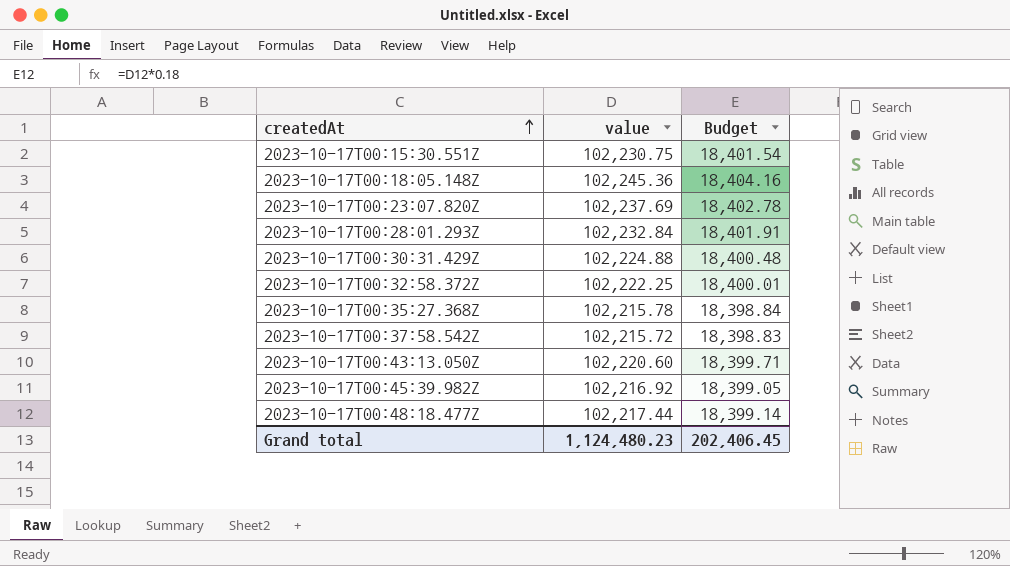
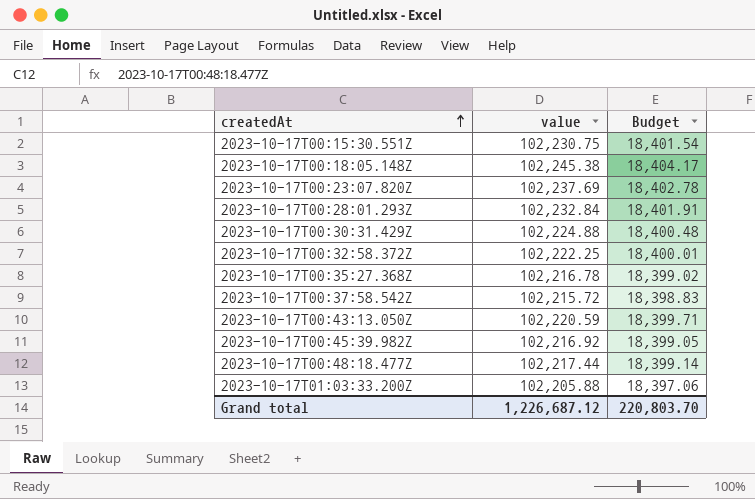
2023-10-17T00:18:05.148Z | value: 102,245.36 -> 102,245.38
2023-10-17T00:18:05.148Z | Budget: 18,404.16 -> 18,404.17
2023-10-17T00:35:27.368Z | value: 102,215.78 -> 102,216.78
2023-10-17T00:35:27.368Z | Budget: 18,398.84 -> 18,399.02
2023-10-17T00:43:13.050Z | value: 102,220.60 -> 102,220.59
row 2023-10-17T01:03:33.200Z: none -> 102,205.88 | 18,397.06
Grand total | value: 1,124,480.23 -> 1,226,687.12
Grand total | Budget: 202,406.45 -> 220,803.70

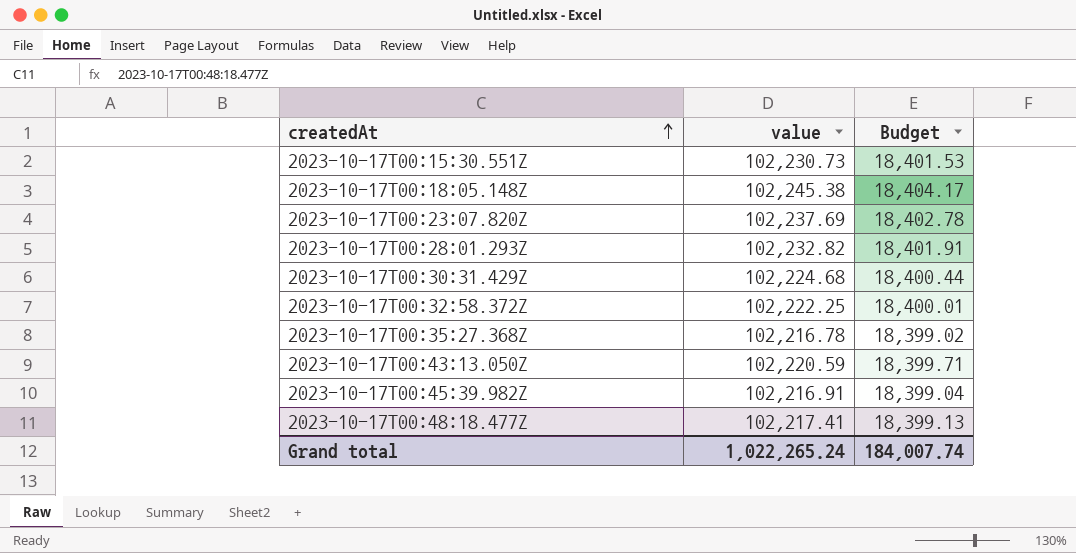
row 2023-10-17T00:37:58.542Z: 102,215.72 | 18,398.83 -> none
row 2023-10-17T01:03:33.200Z: 102,205.88 | 18,397.06 -> none
2023-10-17T00:15:30.551Z | value: 102,230.75 -> 102,230.73
2023-10-17T00:15:30.551Z | Budget: 18,401.54 -> 18,401.53
2023-10-17T00:28:01.293Z | value: 102,232.84 -> 102,232.82
2023-10-17T00:30:31.429Z | value: 102,224.88 -> 102,224.68
2023-10-17T00:30:31.429Z | Budget: 18,400.48 -> 18,400.44
2023-10-17T00:45:39.982Z | value: 102,216.92 -> 102,216.91
2023-10-17T00:45:39.982Z | Budget: 18,399.05 -> 18,399.04
2023-10-17T00:48:18.477Z | value: 102,217.44 -> 102,217.41
2023-10-17T00:48:18.477Z | Budget: 18,399.14 -> 18,399.13
Grand total | value: 1,226,687.12 -> 1,022,265.24
Grand total | Budget: 220,803.70 -> 184,007.74

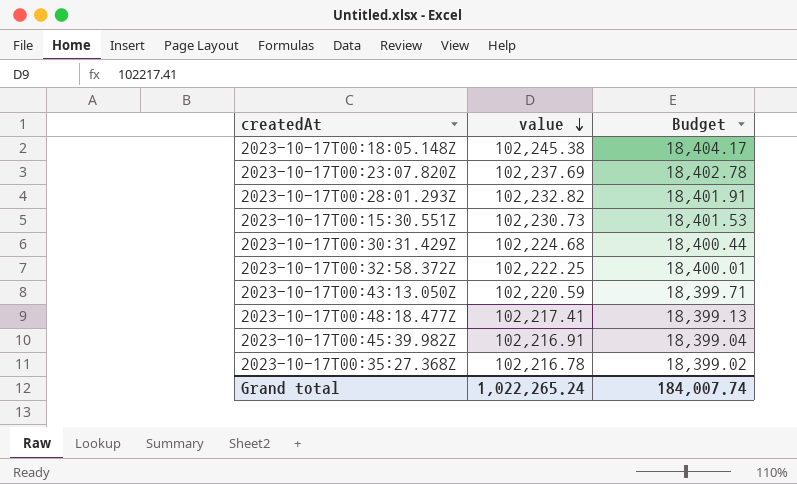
row order: createdAt ascending -> value descending

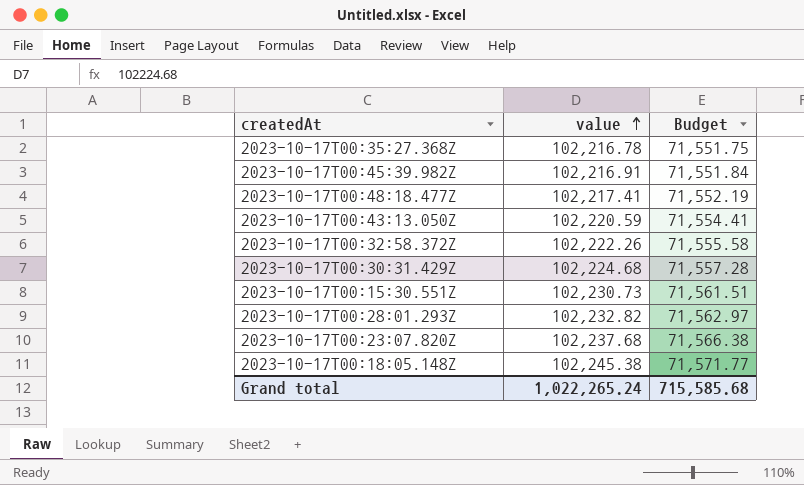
row order: value descending -> value ascending
column Budget | formula: [value] * 0.18 -> [value] * 0.7
2023-10-17T00:32:58.372Z | value: 102,222.25 -> 102,222.26
2023-10-17T00:23:07.820Z | value: 102,237.69 -> 102,237.68
Grand total | Budget: 184,007.74 -> 715,585.68

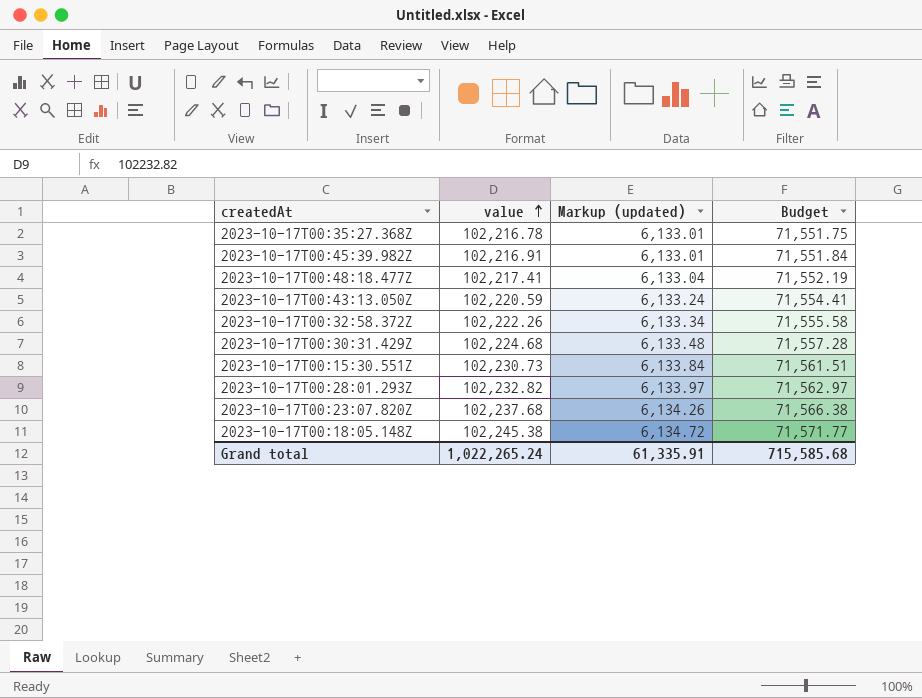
column Markup (updated) | formula: none -> [value] * 0.06

